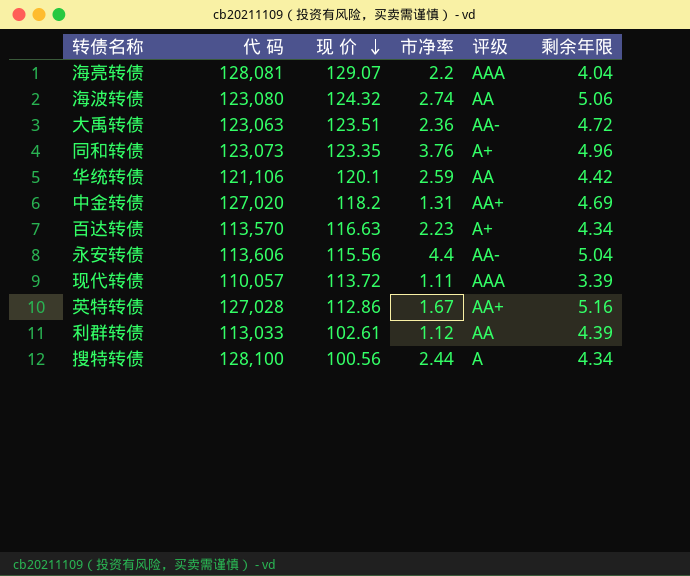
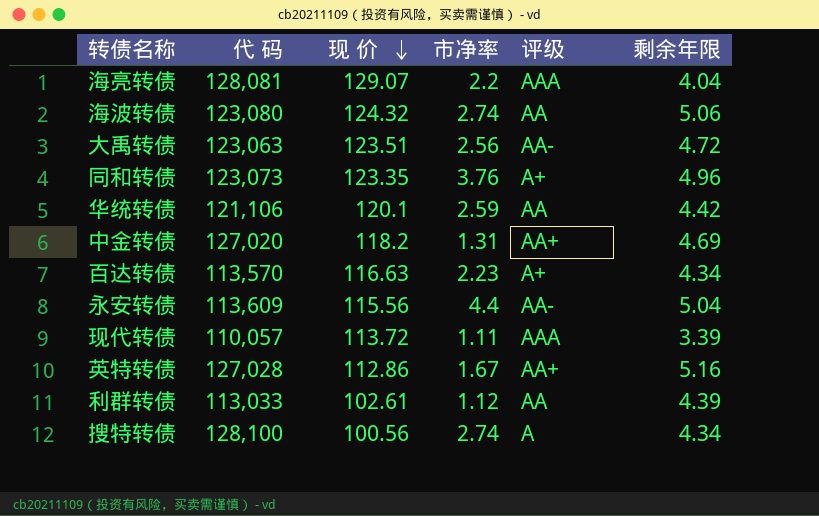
大禹转债 | 市净率: 2.36 -> 2.56
永安转债 | 代 码: 113,606 -> 113,609
搜特转债 | 市净率: 2.44 -> 2.74

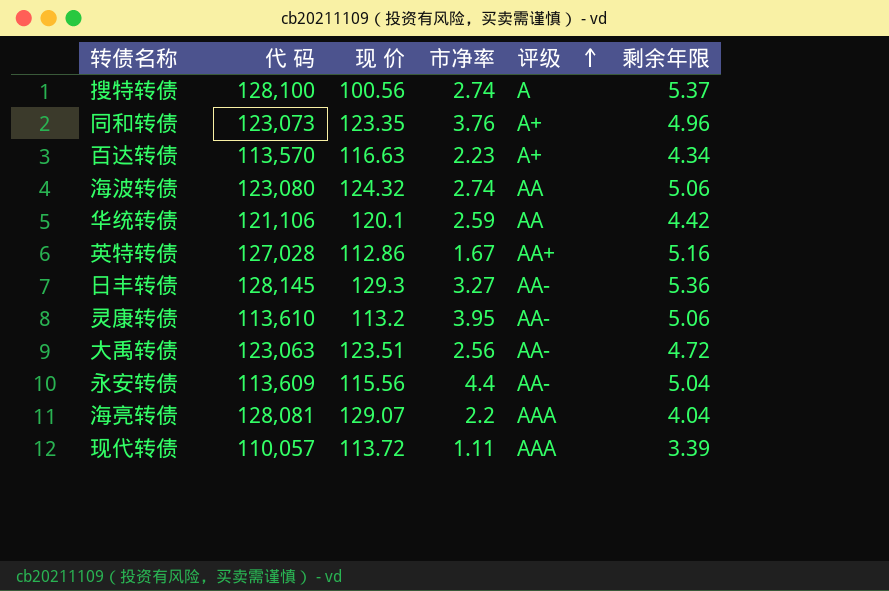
row order: 现 价 descending -> 评级 ascending
row 中金转债: 127,020 | 118.2 | 1.31 | AA+ | 4.69 -> none
row 利群转债: 113,033 | 102.61 | 1.12 | AA | 4.39 -> none
搜特转债 | 剩余年限: 4.34 -> 5.37
row 日丰转债: none -> 128,145 | 129.3 | 3.27 | AA- | 5.36
row 灵康转债: none -> 113,610 | 113.2 | 3.95 | AA- | 5.06

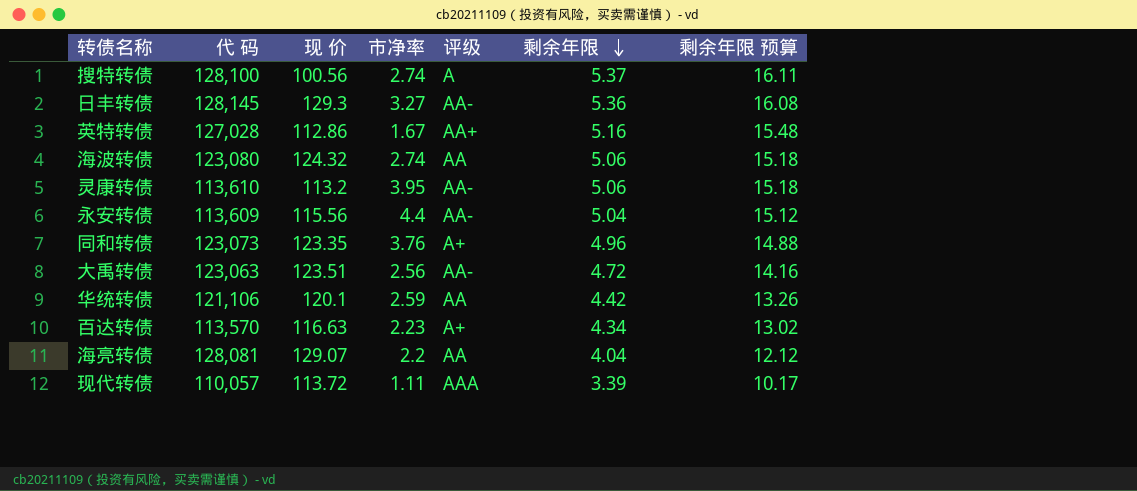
row order: 评级 ascending -> 剩余年限 descending
column 剩余年限 预算 | formula: none -> [剩余年限] * 3
海亮转债 | 评级: AAA -> AA

